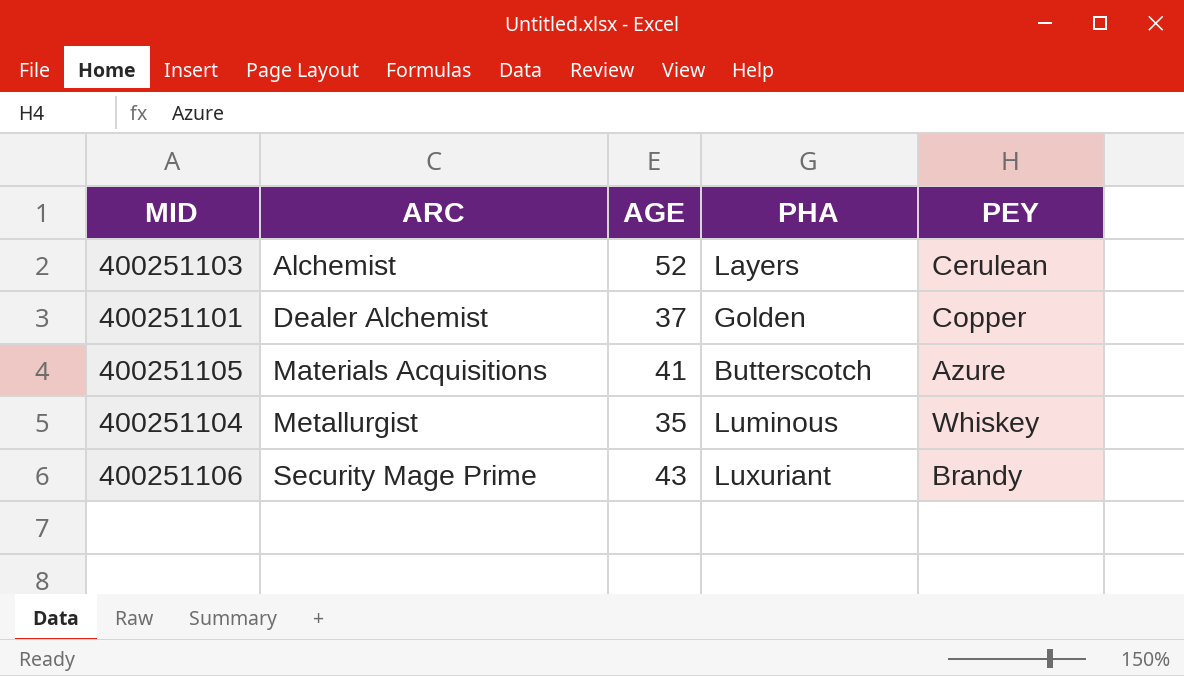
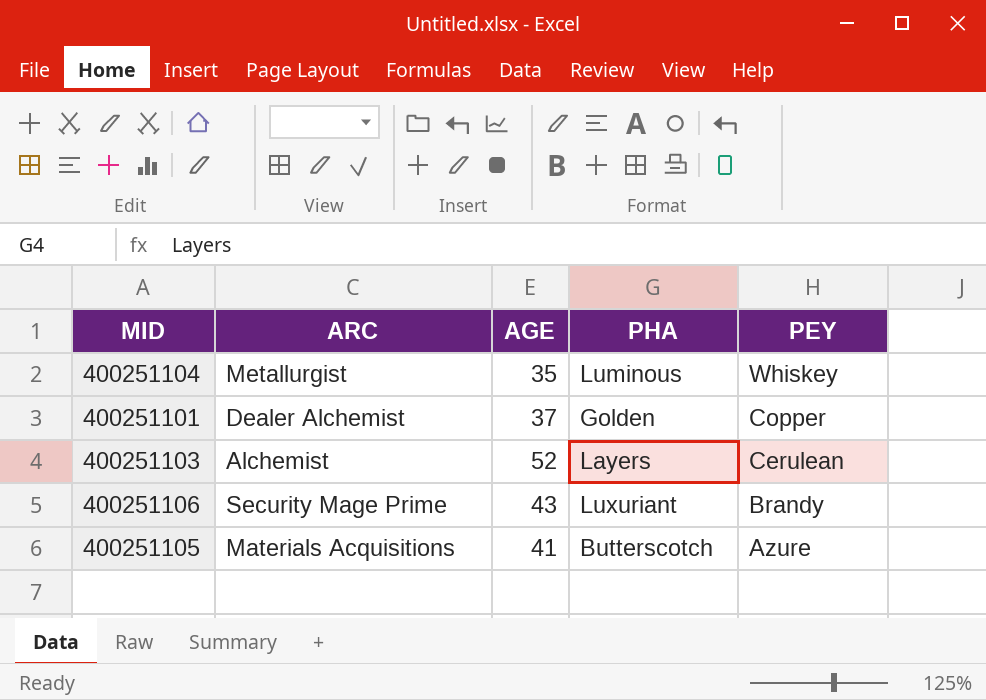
row order: ARC ascending -> PEY descending

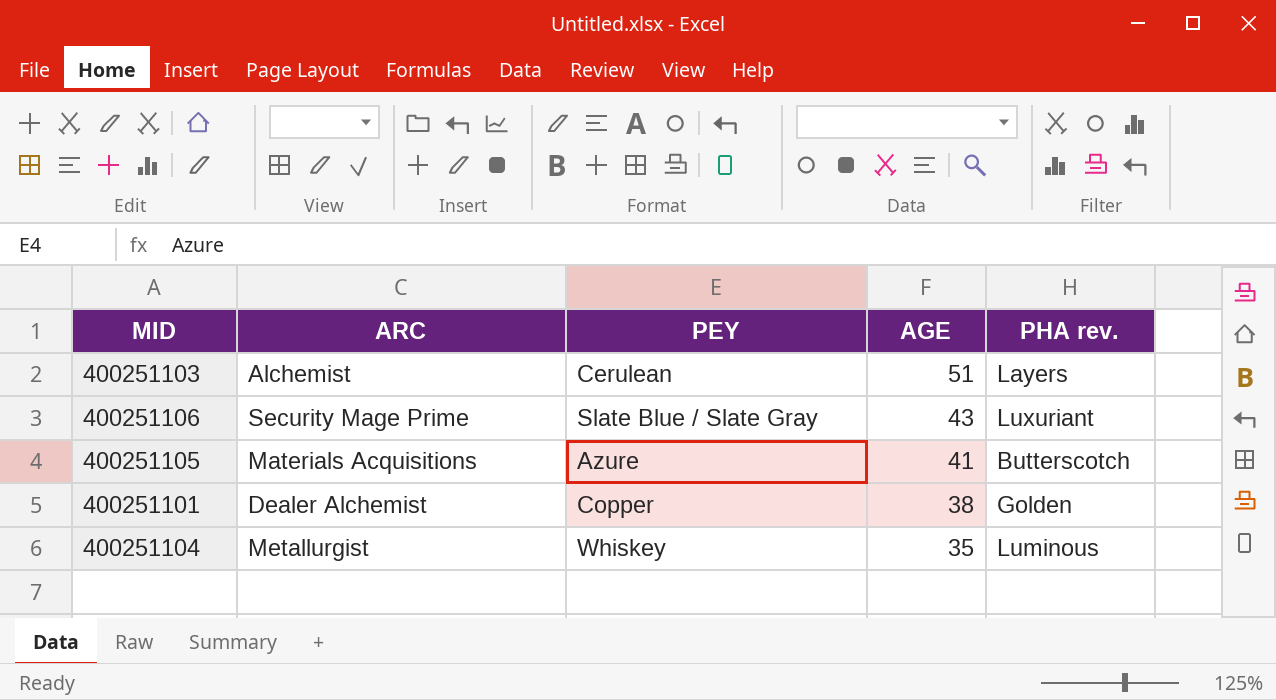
row order: PEY descending -> AGE descending
column PEY | position: 5 -> 3
column name: PHA -> PHA rev.
400251103 | AGE: 52 -> 51
400251106 | PEY: Brandy -> Slate Blue / Slate Gray
400251101 | AGE: 37 -> 38

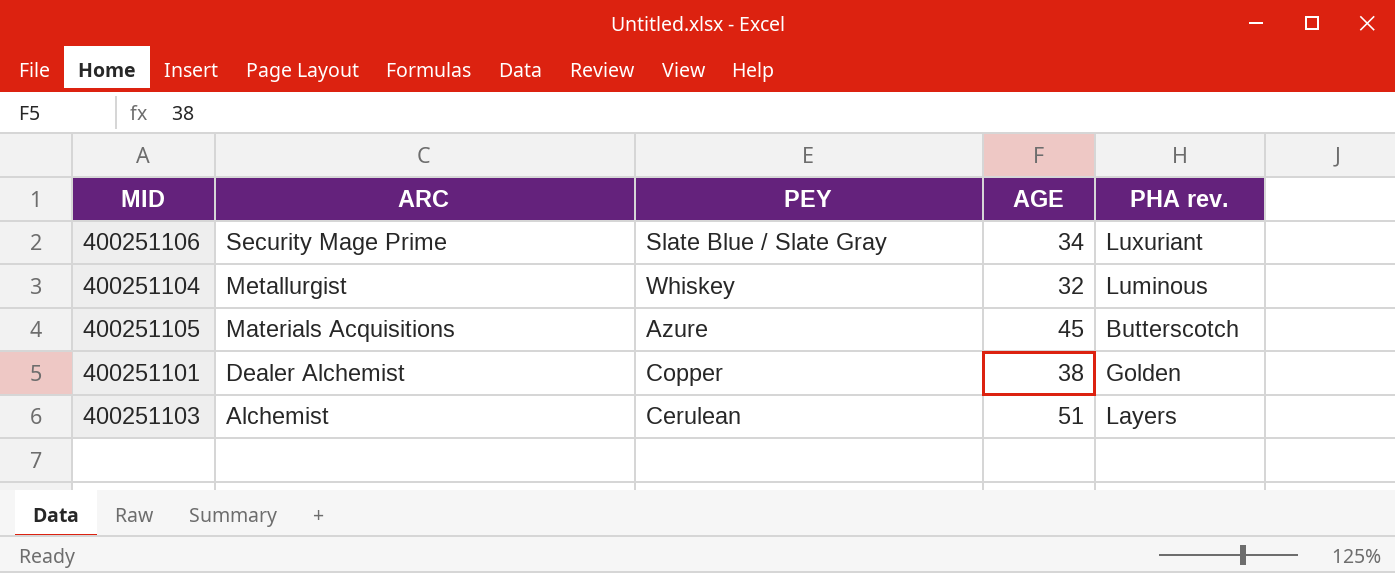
row order: AGE descending -> ARC descending
400251106 | AGE: 43 -> 34
400251104 | AGE: 35 -> 32
400251105 | AGE: 41 -> 45

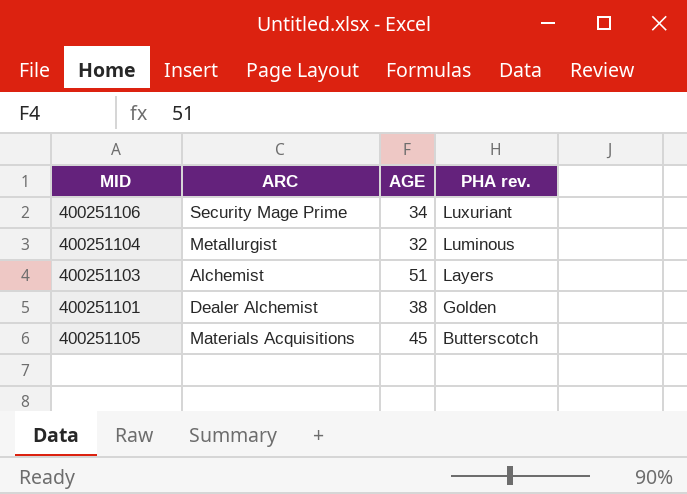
row order: ARC descending -> PHA rev. descending
column PEY | position: 3 -> none

